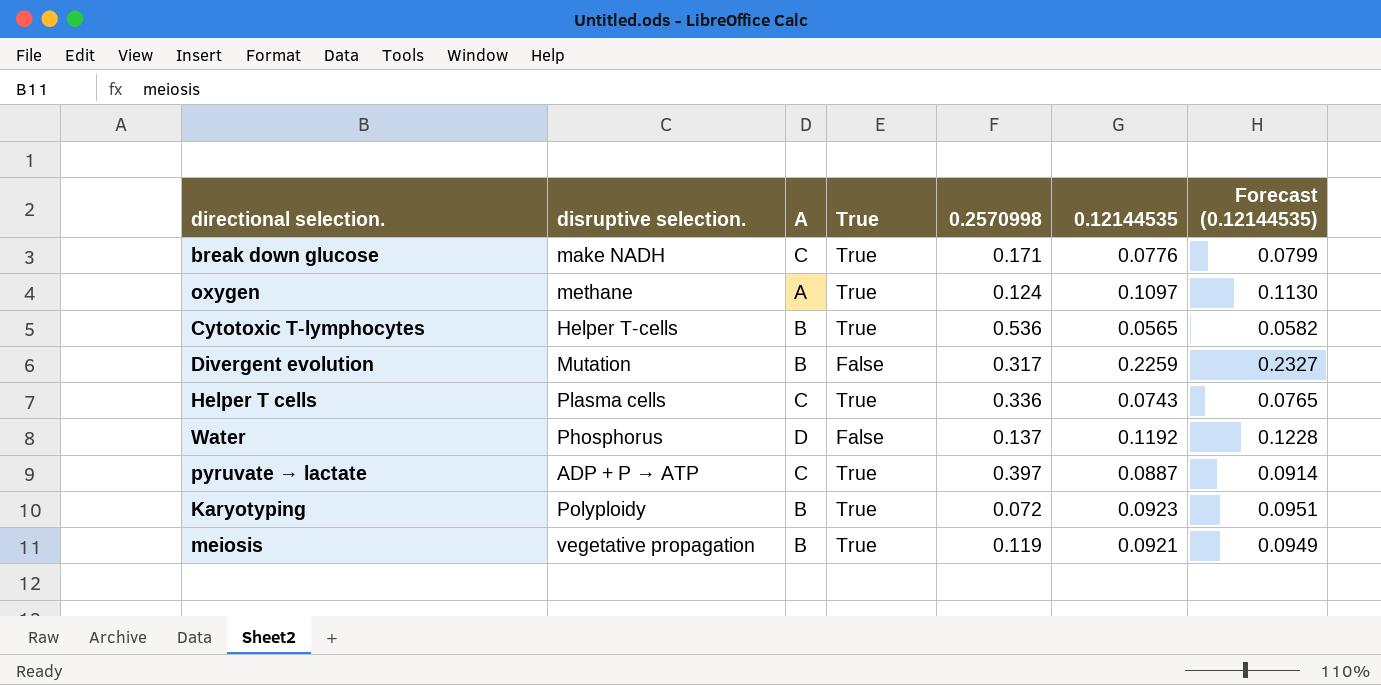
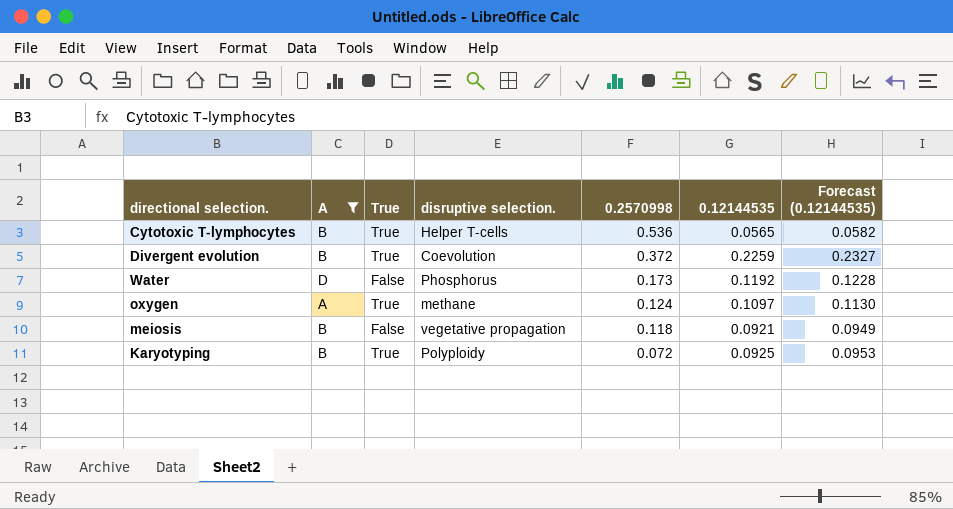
filter: none -> A != C
row order: none -> 0.2570998 descending
column disruptive selection. | position: 2 -> 4
Divergent evolution | True: False -> True
Divergent evolution | disruptive selection.: Mutation -> Coevolution
Divergent evolution | 0.2570998: 0.317 -> 0.372
Water | 0.2570998: 0.137 -> 0.173
meiosis | True: True -> False
meiosis | 0.2570998: 0.119 -> 0.118
Karyotyping | 0.12144535: 0.0923 -> 0.0925
Karyotyping | Forecast (0.12144535): 0.0951 -> 0.0953

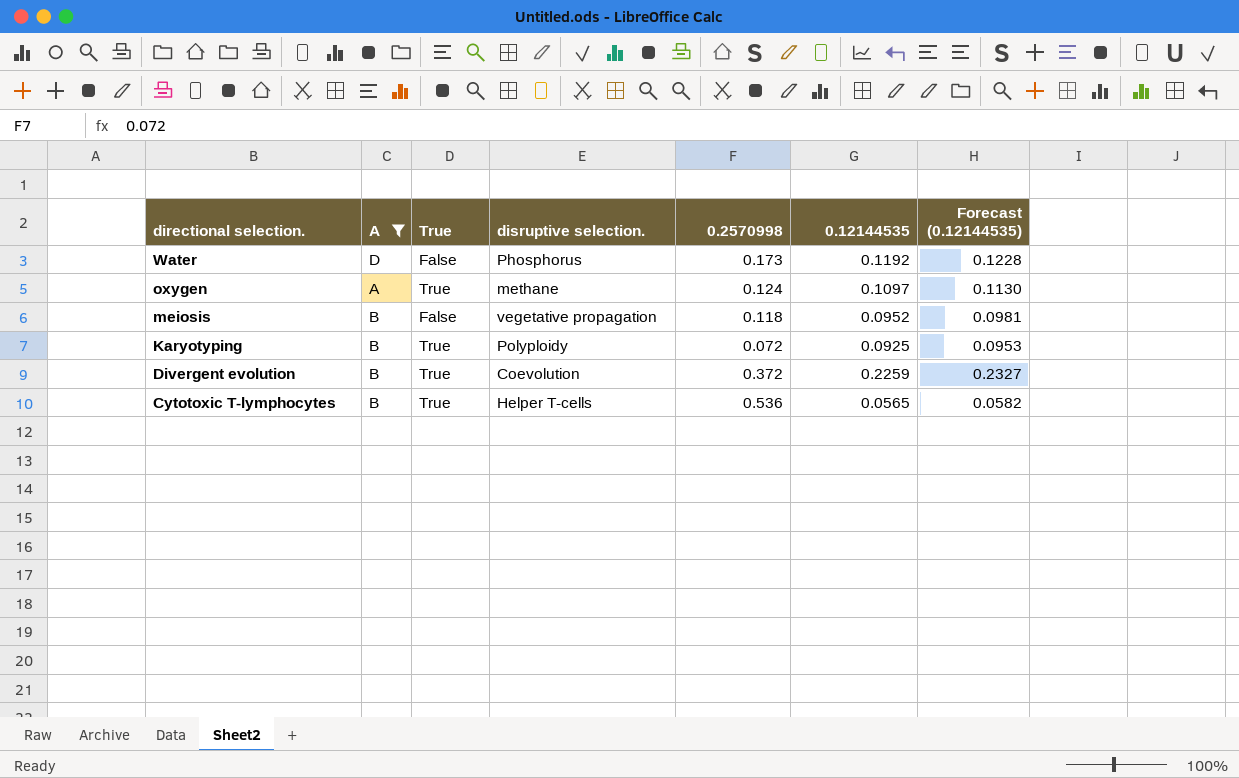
row order: 0.2570998 descending -> directional selection. descending
meiosis | 0.12144535: 0.0921 -> 0.0952
meiosis | Forecast (0.12144535): 0.0949 -> 0.0981

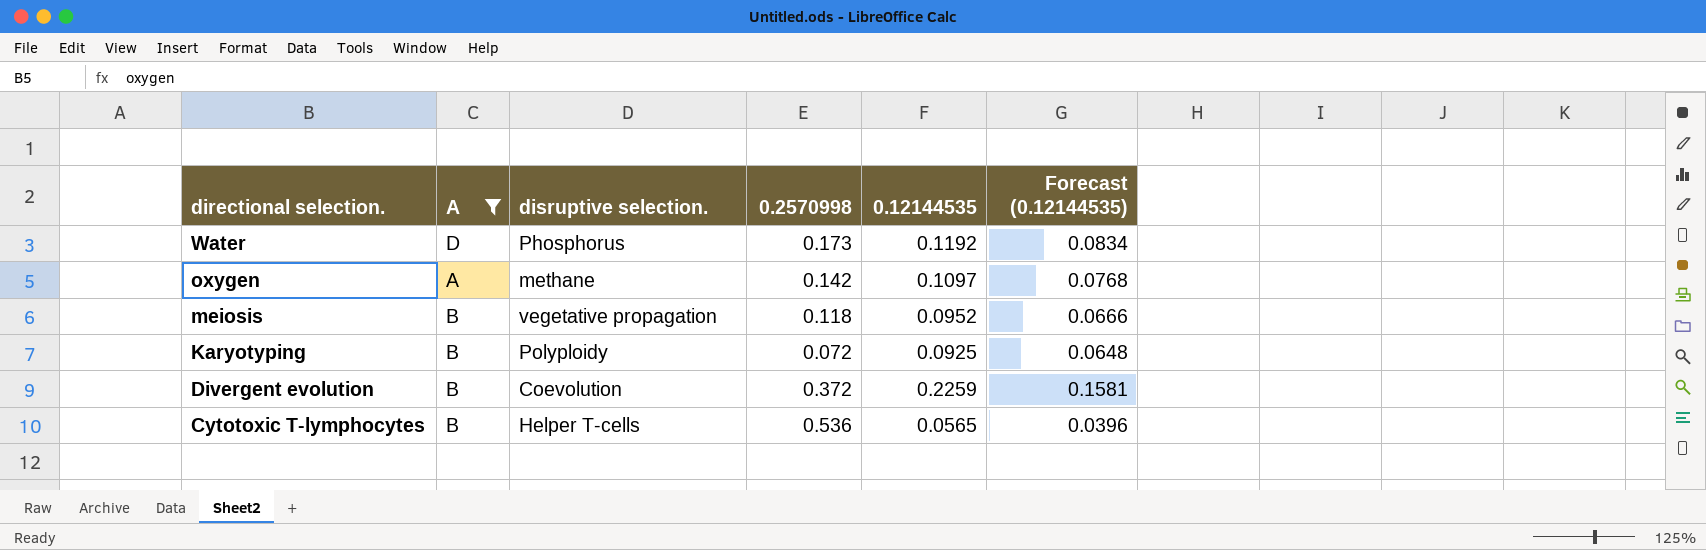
column True | position: 3 -> none
column Forecast (0.12144535) | formula: [0.12144535] * 1.03 -> [0.12144535] * 0.7
oxygen | 0.2570998: 0.124 -> 0.142

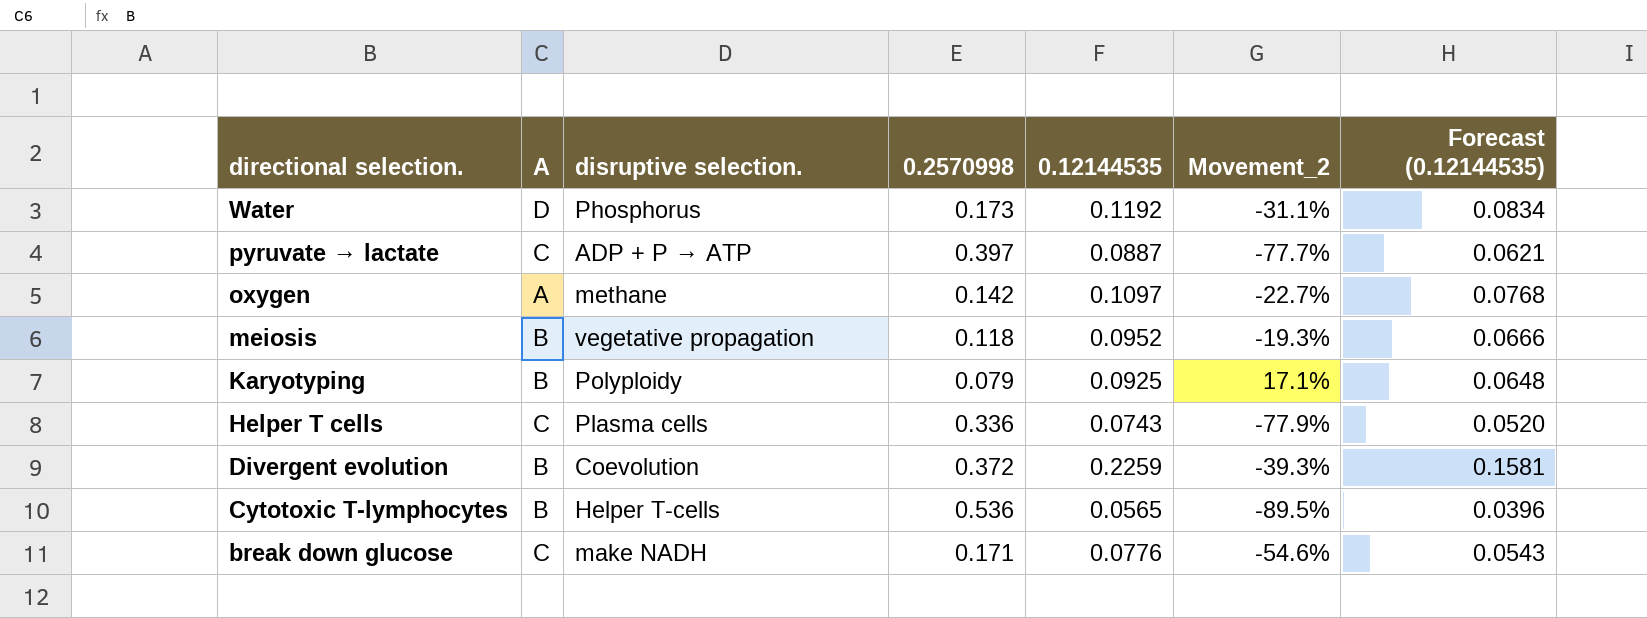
filter: A != C -> none
column Movement_2 | formula: none -> ([0.12144535] - [0.2570998]) / [0.2570998]
Karyotyping | 0.2570998: 0.072 -> 0.079

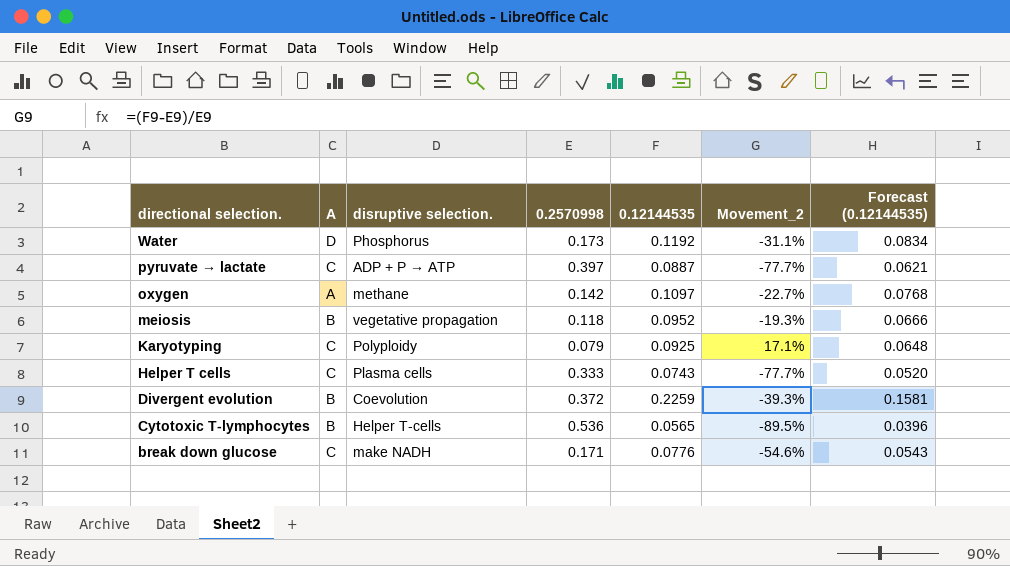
Karyotyping | A: B -> C
Helper T cells | 0.2570998: 0.336 -> 0.333
Helper T cells | Movement_2: -77.9% -> -77.7%

